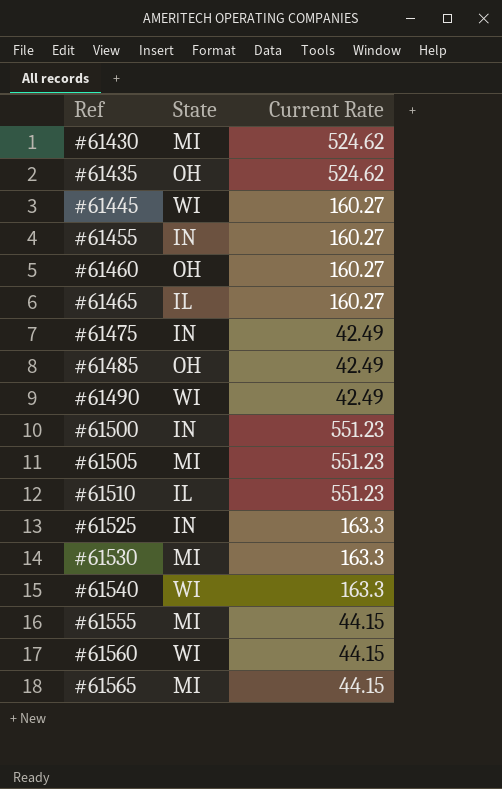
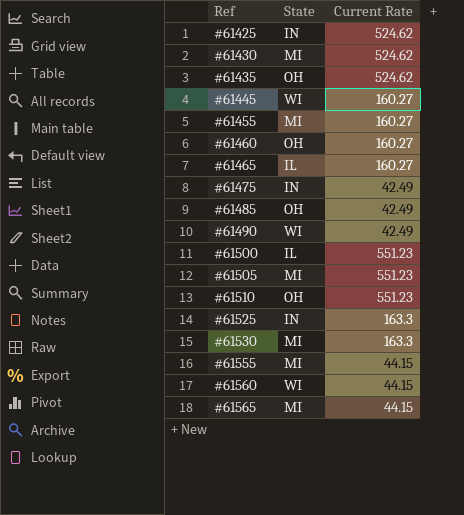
row #61540: WI | 163.3 -> none
row #61425: none -> IN | 524.62
#61455 | State: IN -> MI
#61500 | State: IN -> IL
#61510 | State: IL -> OH

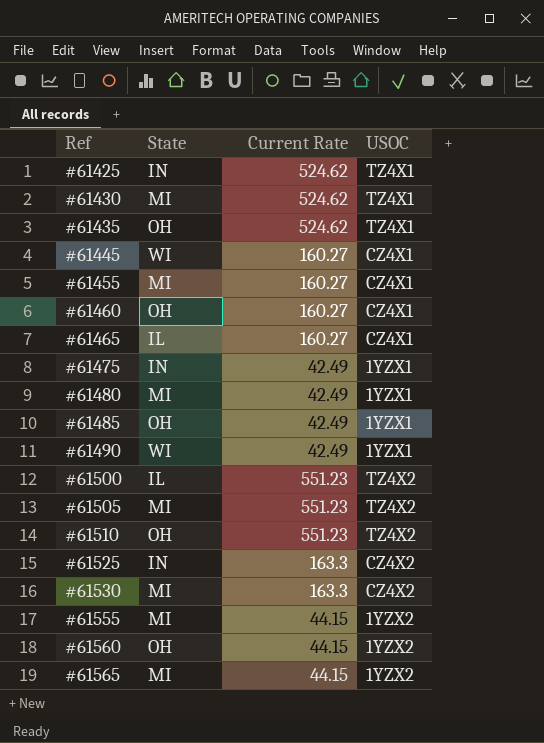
column USOC | position: none -> 4
row #61480: none -> MI | 42.49 | 1YZX1
#61560 | State: WI -> OH

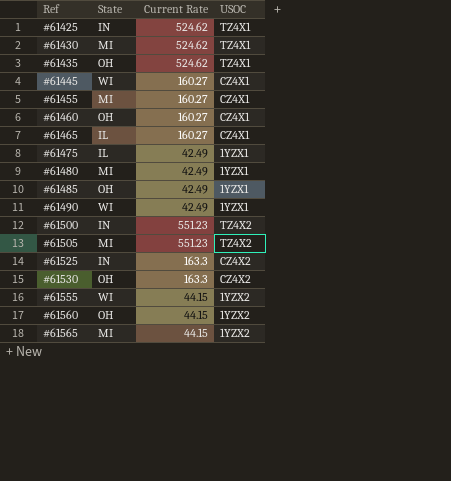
row #61510: OH | 551.23 | TZ4X2 -> none
#61475 | State: IN -> IL
#61500 | State: IL -> IN
#61530 | State: MI -> OH
#61555 | State: MI -> WI

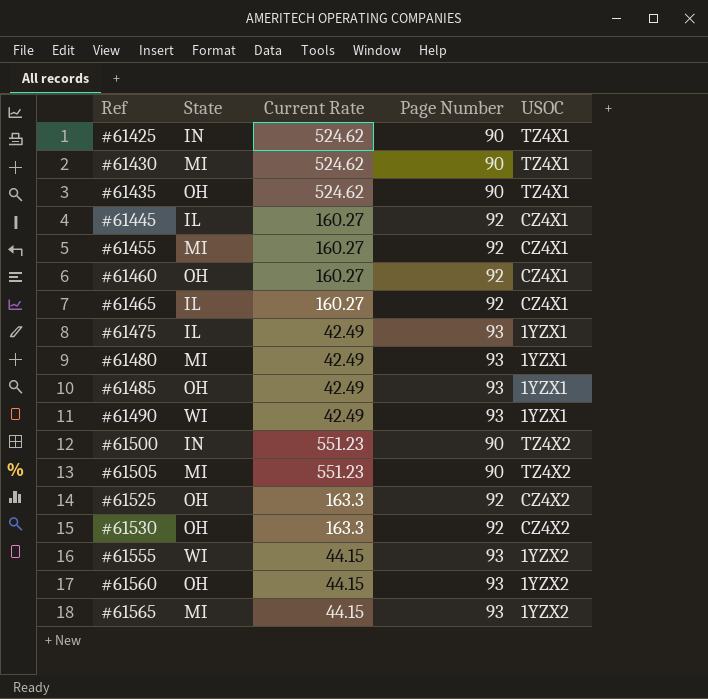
column Page Number | position: none -> 4
#61445 | State: WI -> IL
#61525 | State: IN -> OH

